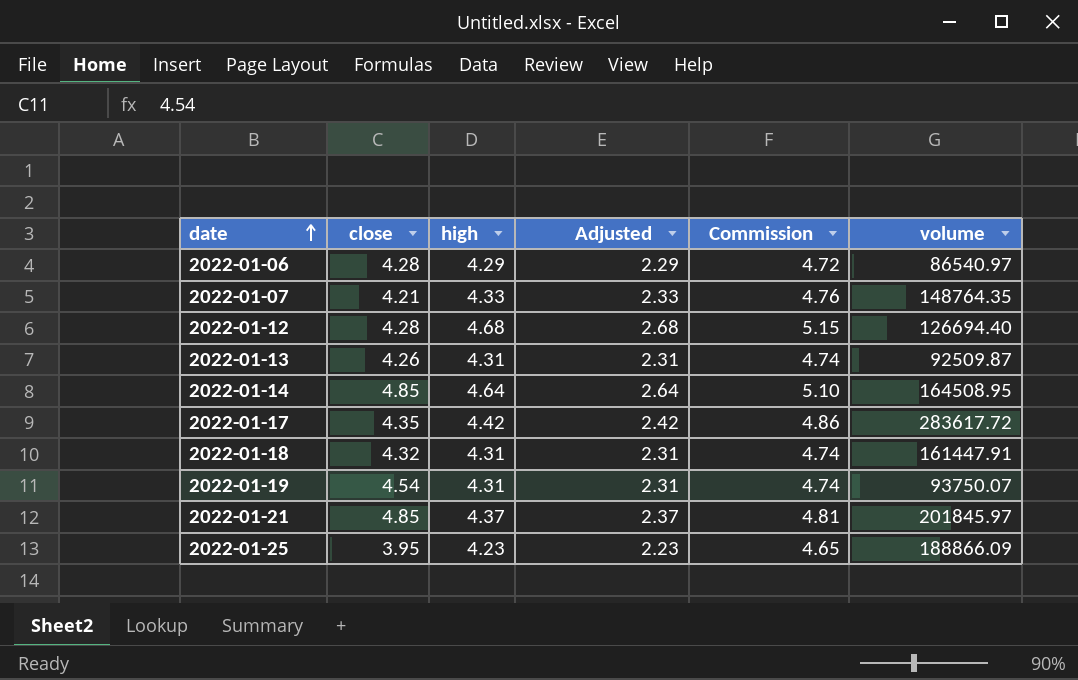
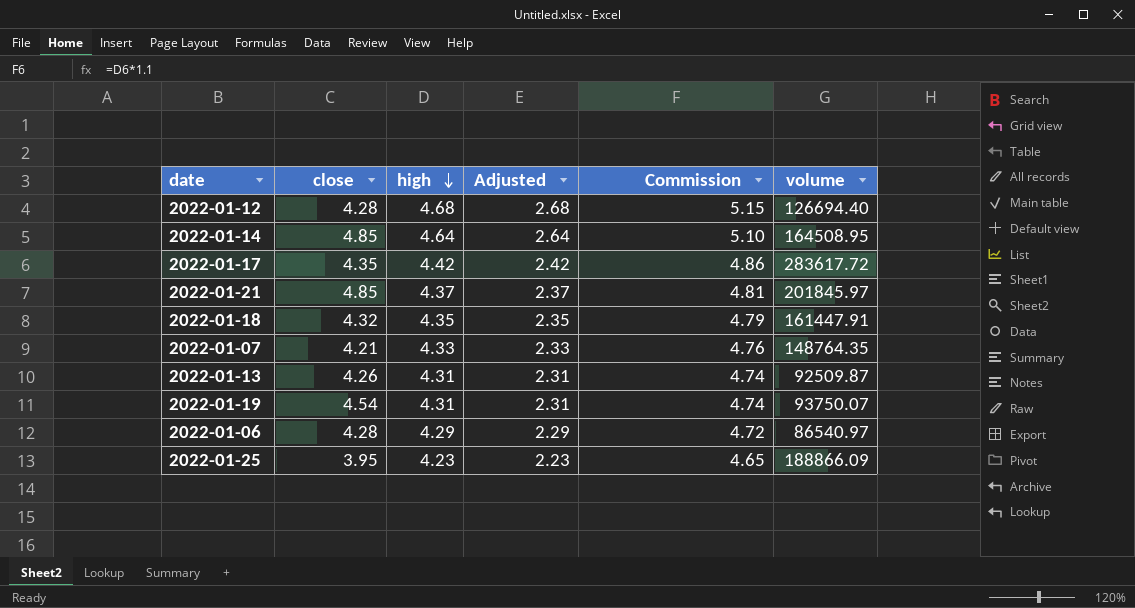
row order: date ascending -> high descending
2022-01-18 | high: 4.31 -> 4.35
2022-01-18 | Adjusted: 2.31 -> 2.35
2022-01-18 | Commission: 4.74 -> 4.79

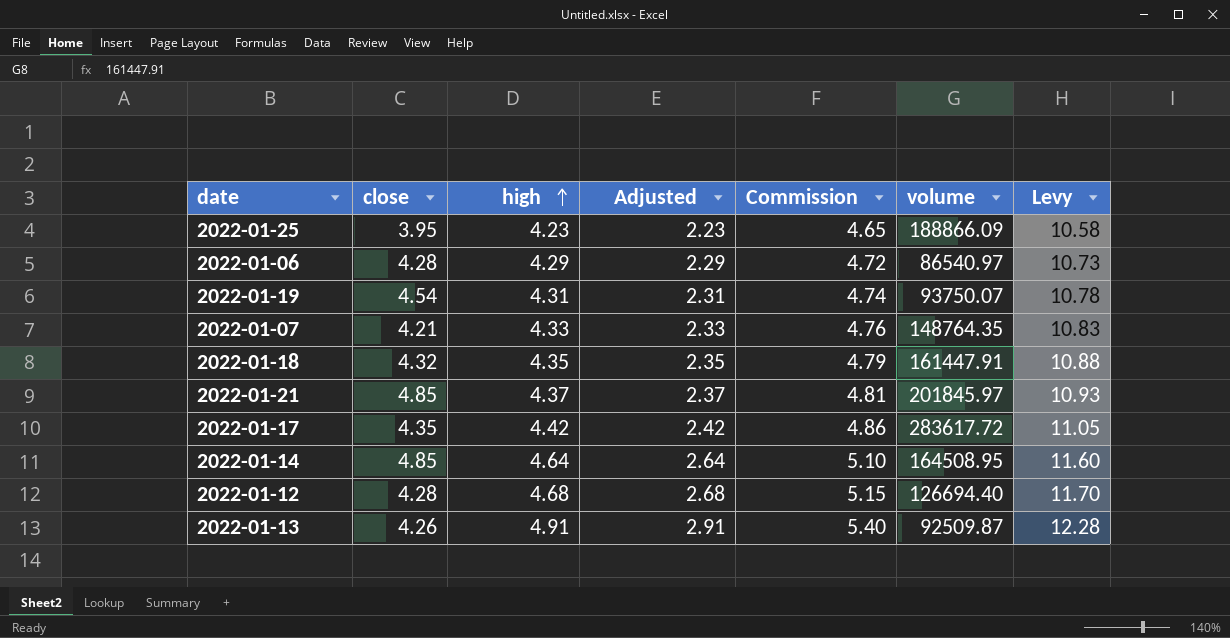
row order: high descending -> high ascending
column Levy | formula: none -> [high] * 2.5
2022-01-13 | high: 4.31 -> 4.91
2022-01-13 | Adjusted: 2.31 -> 2.91
2022-01-13 | Commission: 4.74 -> 5.40

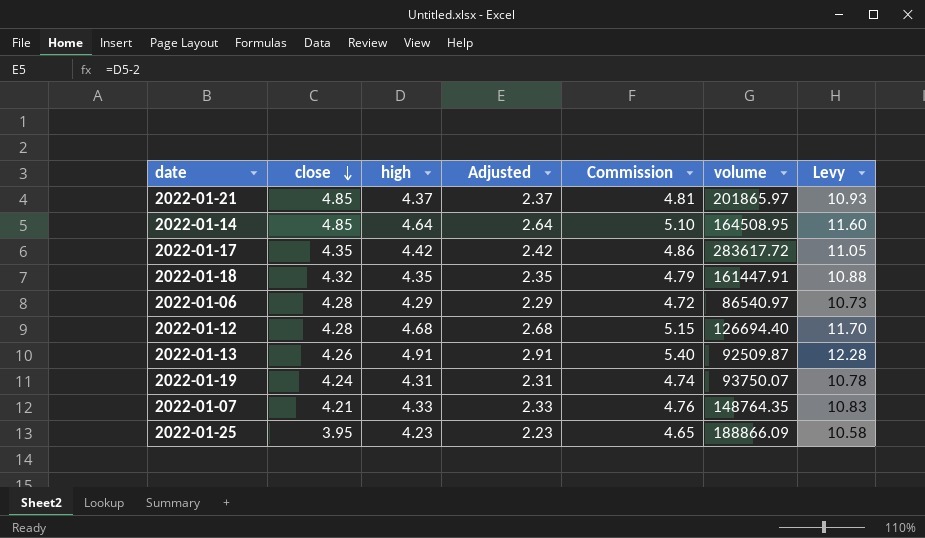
row order: high ascending -> close descending
2022-01-21 | volume: 201845.97 -> 201865.97
2022-01-19 | close: 4.54 -> 4.24

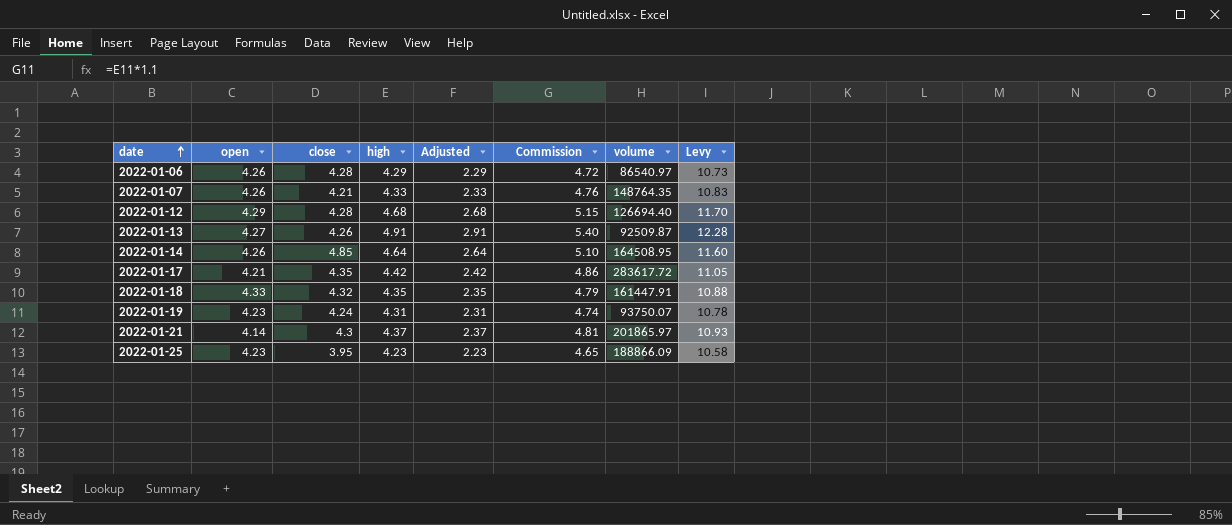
row order: close descending -> date ascending
column open | position: none -> 2
2022-01-21 | close: 4.85 -> 4.3

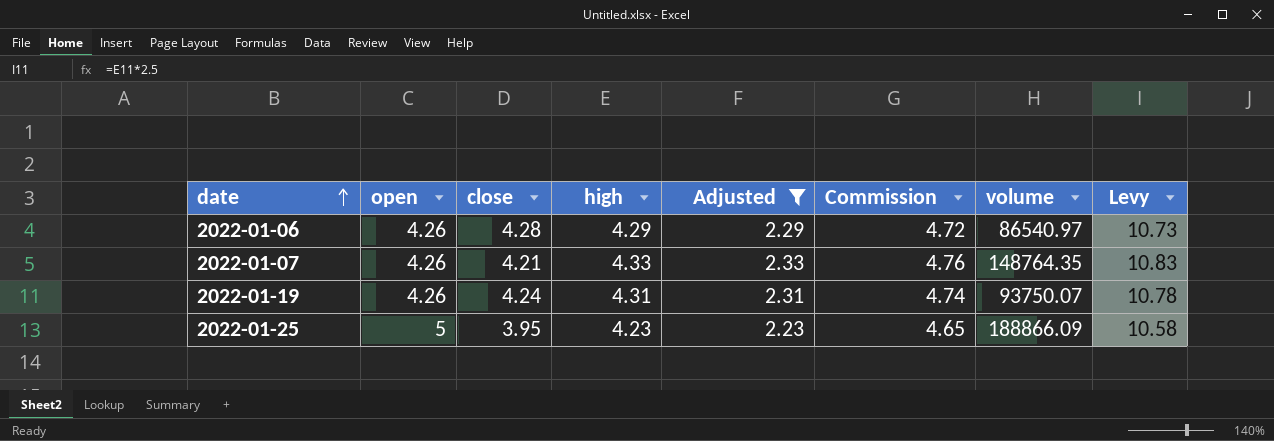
filter: none -> Adjusted <= 2.33
2022-01-19 | open: 4.23 -> 4.26
2022-01-25 | open: 4.23 -> 5

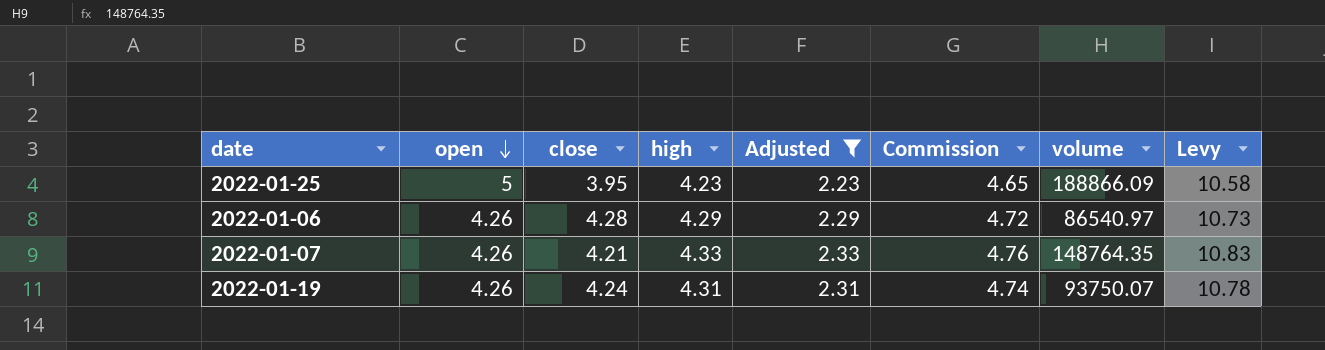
row order: date ascending -> open descending

